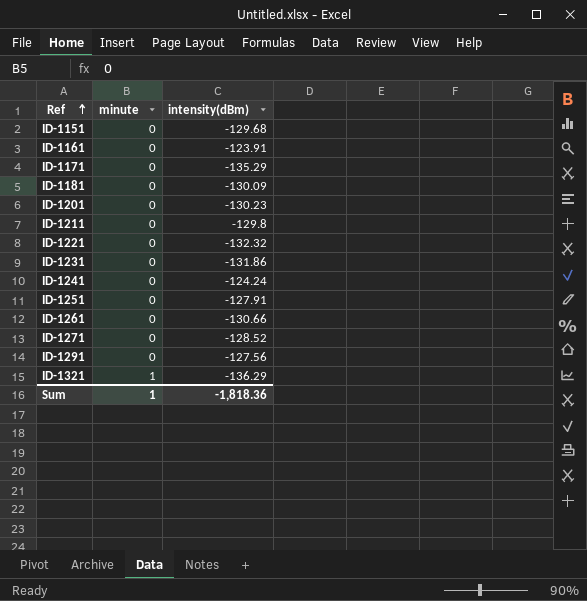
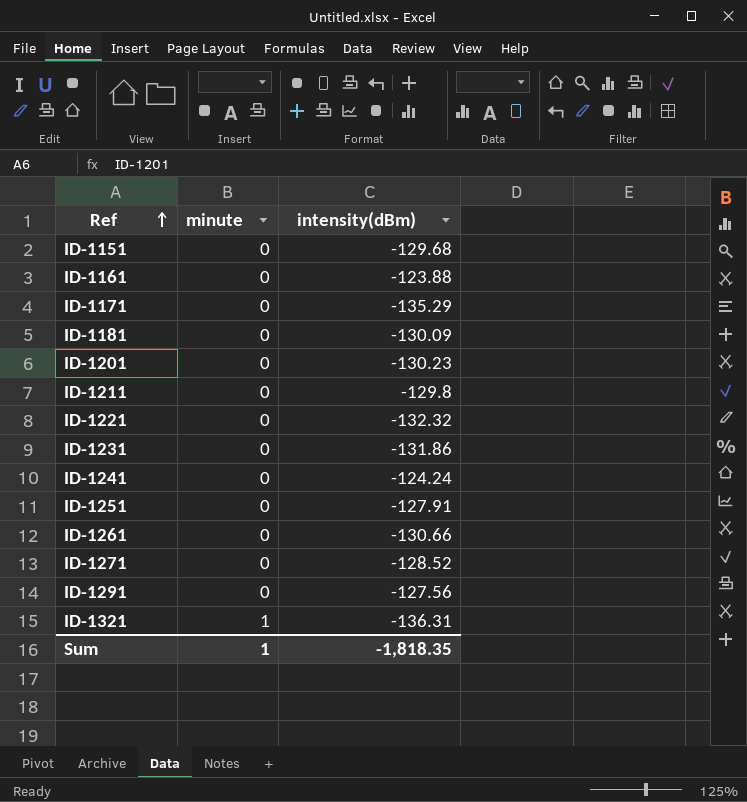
ID-1161 | intensity(dBm): -123.91 -> -123.88
ID-1321 | intensity(dBm): -136.29 -> -136.31
Sum | intensity(dBm): -1,818.36 -> -1,818.35

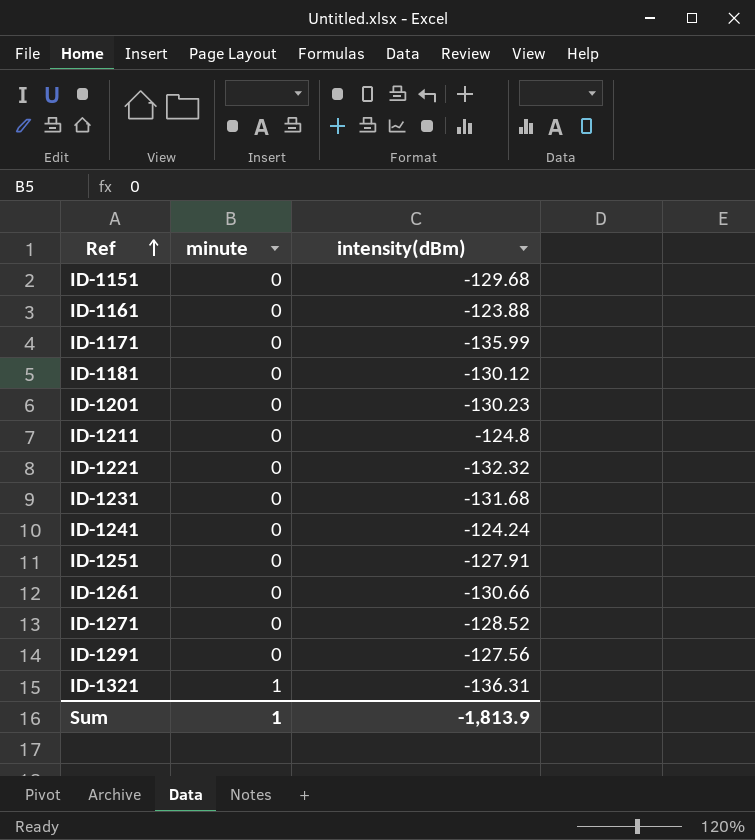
ID-1171 | intensity(dBm): -135.29 -> -135.99
ID-1181 | intensity(dBm): -130.09 -> -130.12
ID-1211 | intensity(dBm): -129.8 -> -124.8
ID-1231 | intensity(dBm): -131.86 -> -131.68
Sum | intensity(dBm): -1,818.35 -> -1,813.9

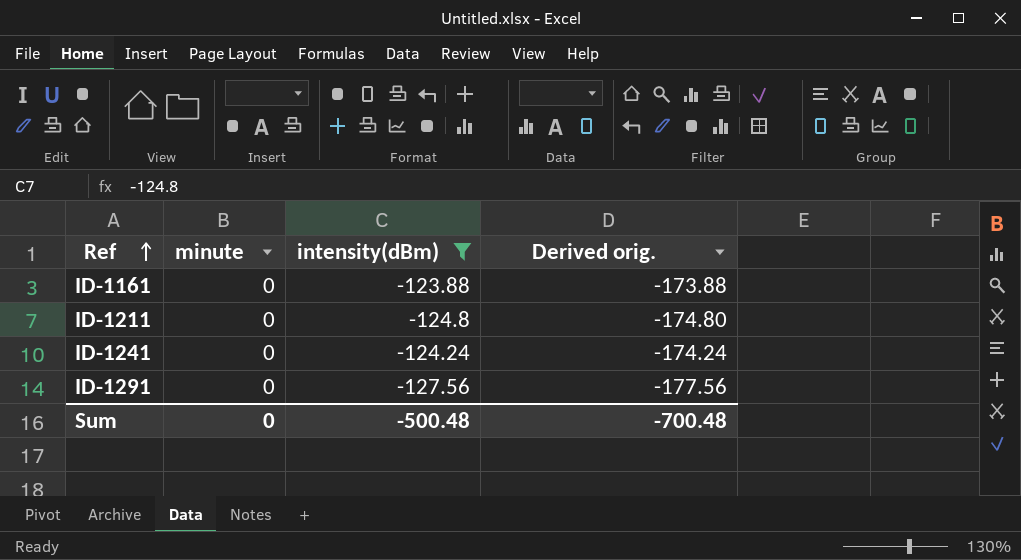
filter: none -> intensity(dBm) >= -127.56
column Derived orig. | formula: none -> [intensity(dBm)] - 50
Sum | minute: 1 -> 0
Sum | intensity(dBm): -1,813.9 -> -500.48

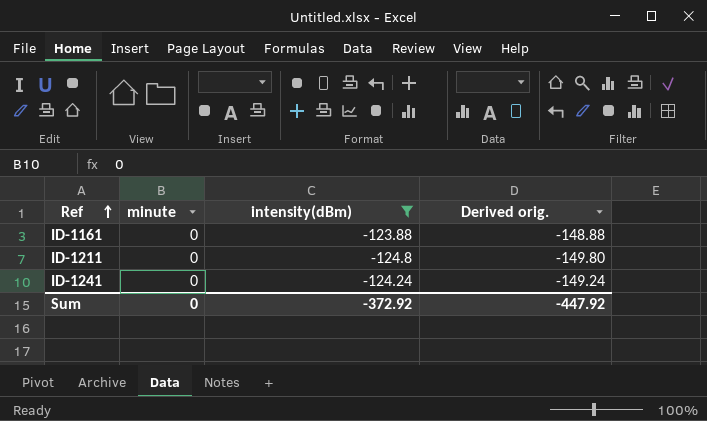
column Derived orig. | formula: [intensity(dBm)] - 50 -> [intensity(dBm)] - 25
row ID-1291: 0 | -127.56 | -177.56 -> none
Sum | intensity(dBm): -500.48 -> -372.92
Sum | Derived orig.: -700.48 -> -447.92

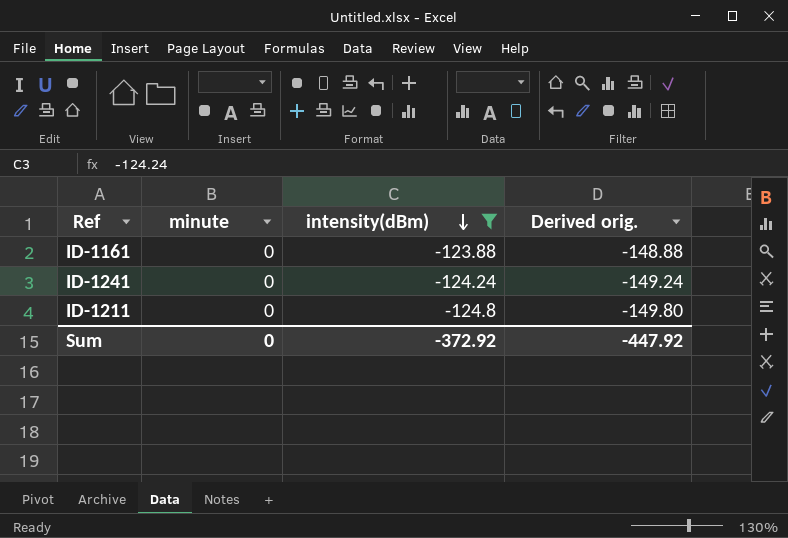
row order: Ref ascending -> intensity(dBm) descending

